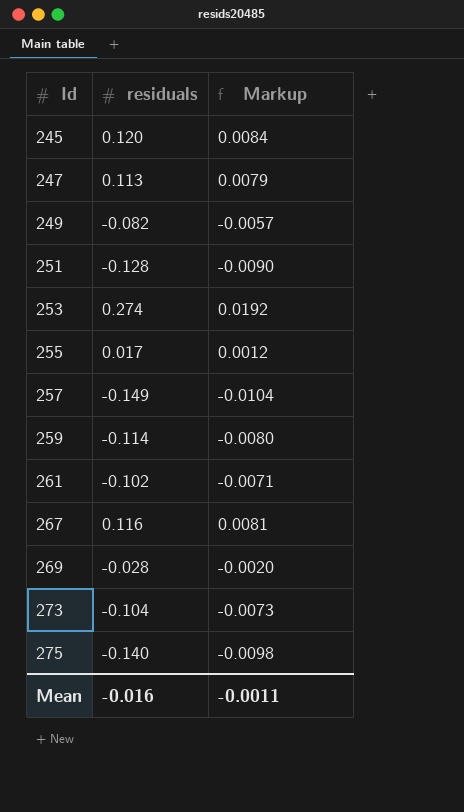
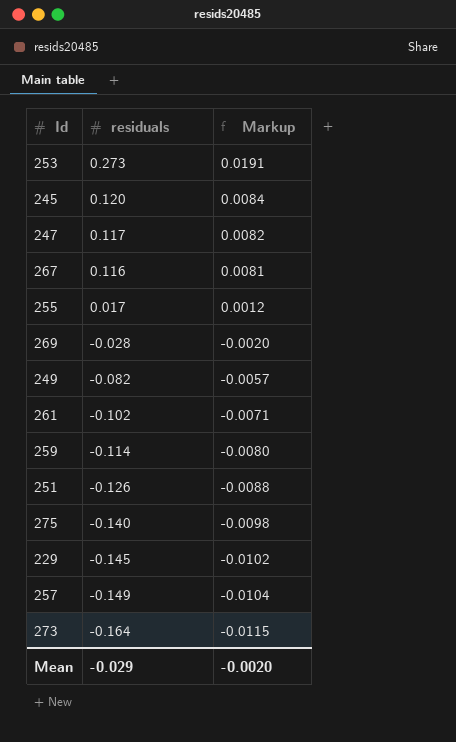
row order: Id ascending -> residuals descending
253 | residuals: 0.274 -> 0.273
253 | Markup: 0.0192 -> 0.0191
247 | residuals: 0.113 -> 0.117
247 | Markup: 0.0079 -> 0.0082
251 | residuals: -0.128 -> -0.126
251 | Markup: -0.0090 -> -0.0088
row 229: none -> -0.145 | -0.0102
273 | residuals: -0.104 -> -0.164
273 | Markup: -0.0073 -> -0.0115
Mean | residuals: -0.016 -> -0.029
Mean | Markup: -0.0011 -> -0.0020

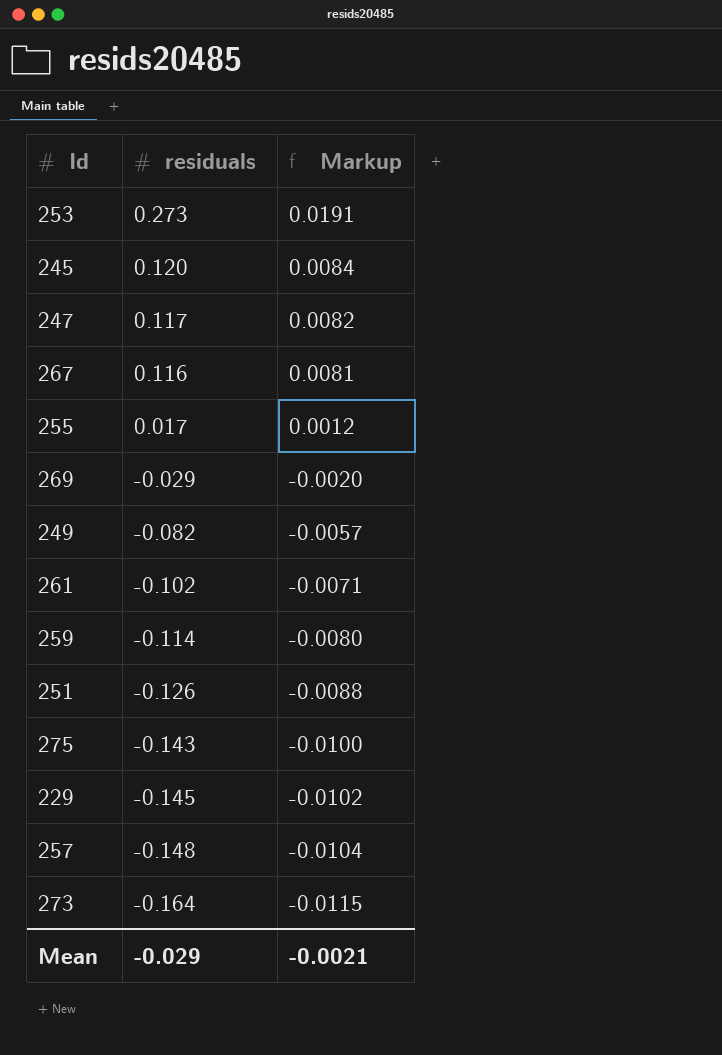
269 | residuals: -0.028 -> -0.029
275 | residuals: -0.140 -> -0.143
275 | Markup: -0.0098 -> -0.0100
257 | residuals: -0.149 -> -0.148
Mean | Markup: -0.0020 -> -0.0021

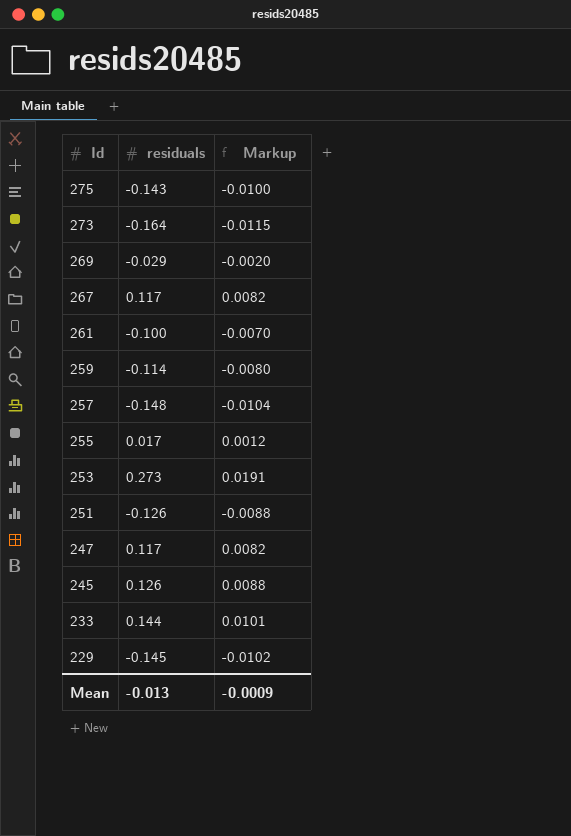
row order: residuals descending -> Id descending
row 249: -0.082 | -0.0057 -> none
267 | residuals: 0.116 -> 0.117
267 | Markup: 0.0081 -> 0.0082
261 | residuals: -0.102 -> -0.100
261 | Markup: -0.0071 -> -0.0070
245 | residuals: 0.120 -> 0.126
245 | Markup: 0.0084 -> 0.0088
row 233: none -> 0.144 | 0.0101
Mean | residuals: -0.029 -> -0.013
Mean | Markup: -0.0021 -> -0.0009

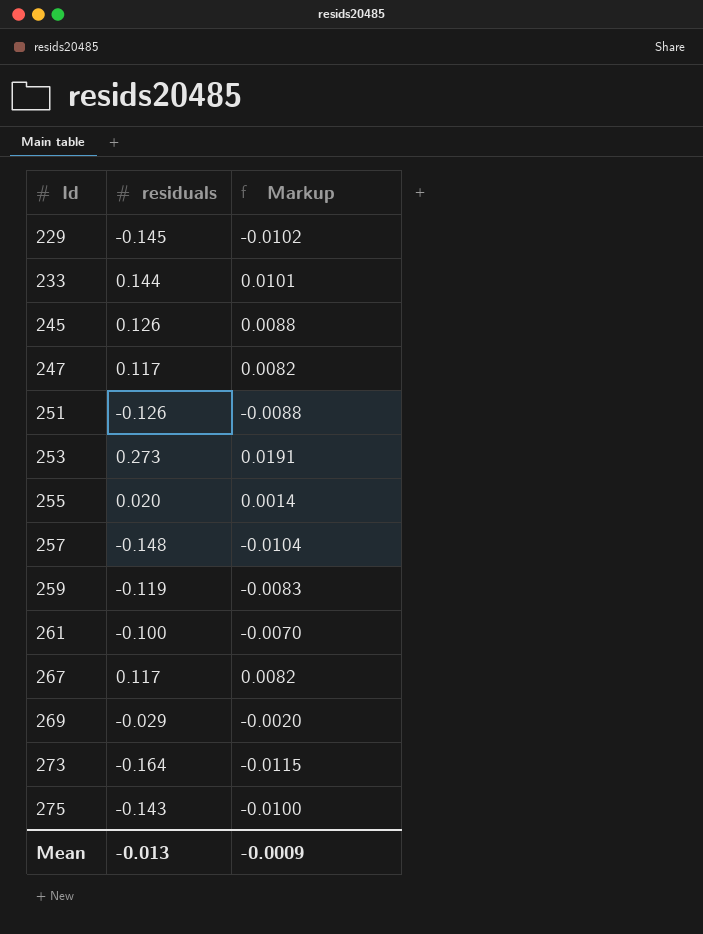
row order: Id descending -> Id ascending
255 | residuals: 0.017 -> 0.020
255 | Markup: 0.0012 -> 0.0014
259 | residuals: -0.114 -> -0.119
259 | Markup: -0.0080 -> -0.0083

